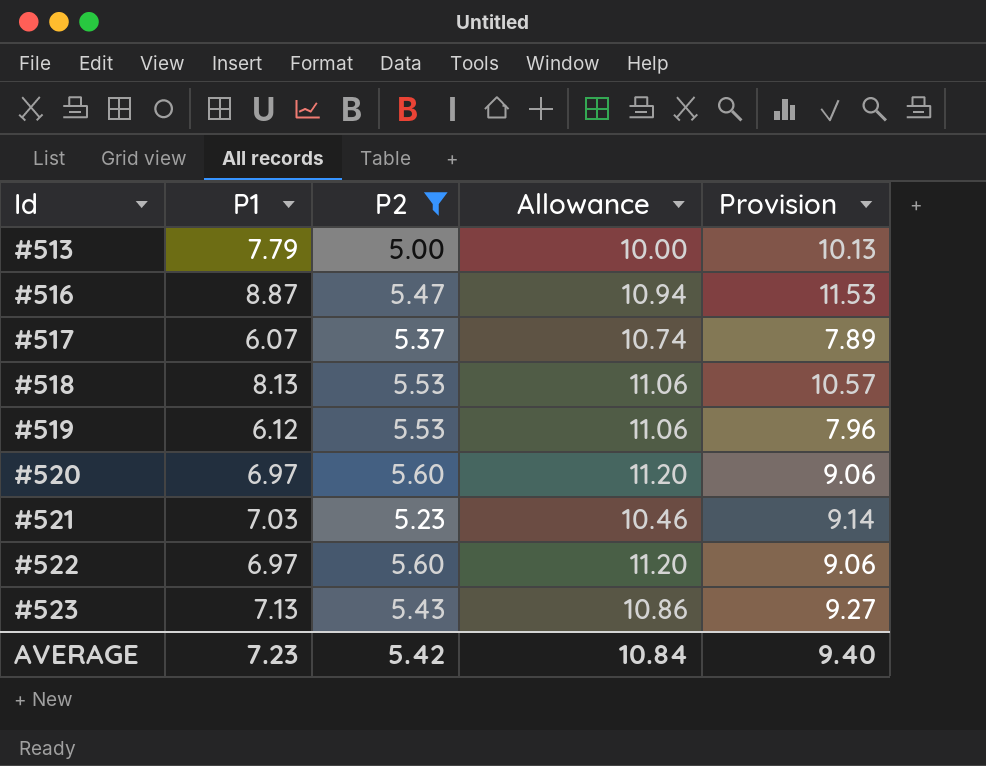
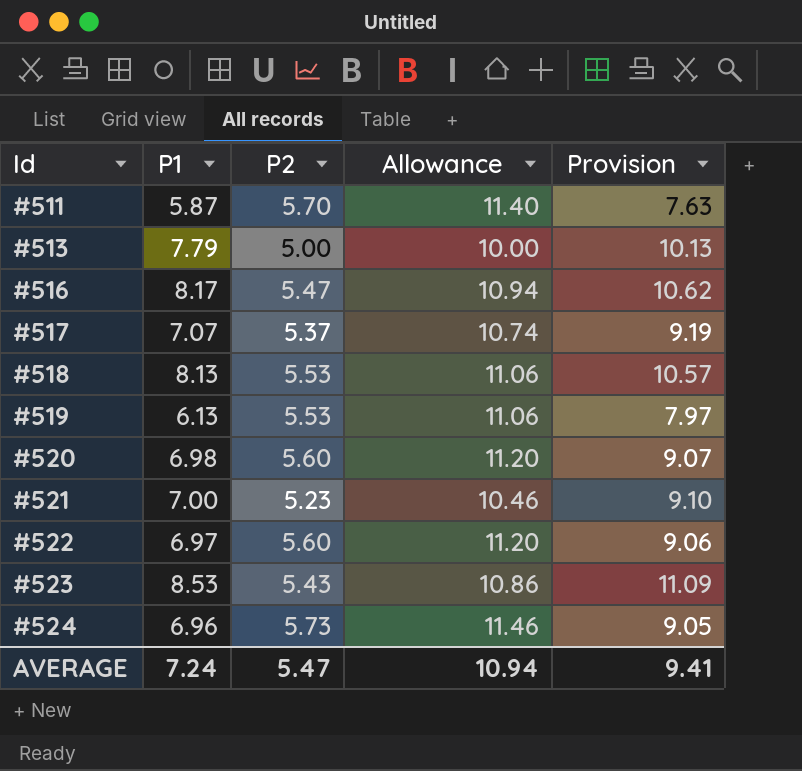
filter: P2 <= 5.60 -> none
#516 | P1: 8.87 -> 8.17
#516 | Provision: 11.53 -> 10.62
#517 | P1: 6.07 -> 7.07
#517 | Provision: 7.89 -> 9.19
#519 | P1: 6.12 -> 6.13
#519 | Provision: 7.96 -> 7.97
#520 | P1: 6.97 -> 6.98
#520 | Provision: 9.06 -> 9.07
#521 | P1: 7.03 -> 7.00
#521 | Provision: 9.14 -> 9.10
#523 | P1: 7.13 -> 8.53
#523 | Provision: 9.27 -> 11.09
AVERAGE | P1: 7.23 -> 7.24
AVERAGE | P2: 5.42 -> 5.47
AVERAGE | Allowance: 10.84 -> 10.94
AVERAGE | Provision: 9.40 -> 9.41

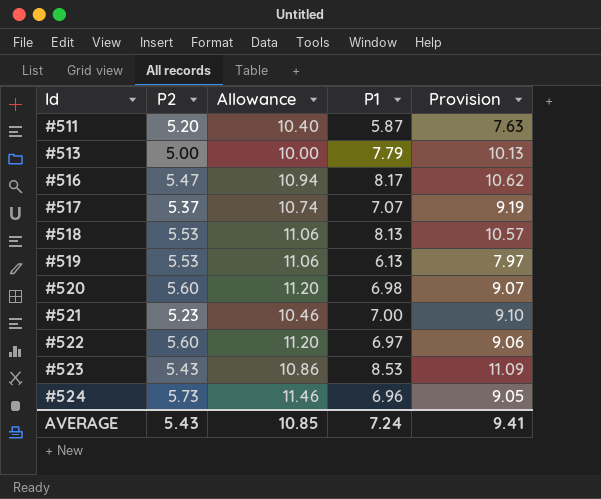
column P1 | position: 2 -> 4
#511 | P2: 5.70 -> 5.20
#511 | Allowance: 11.40 -> 10.40
AVERAGE | P2: 5.47 -> 5.43
AVERAGE | Allowance: 10.94 -> 10.85

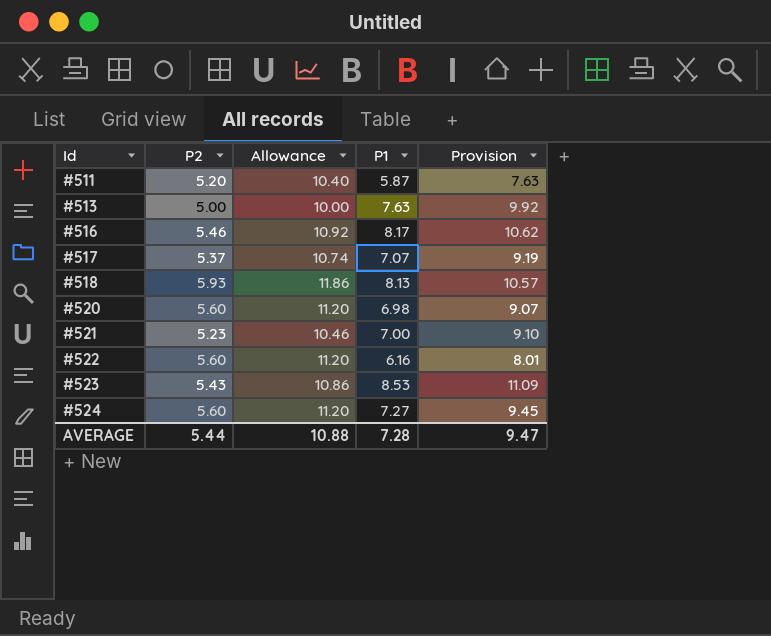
row #519: 5.53 | 11.06 | 6.13 | 7.97 -> none
#513 | P1: 7.79 -> 7.63
#513 | Provision: 10.13 -> 9.92
#516 | P2: 5.47 -> 5.46
#516 | Allowance: 10.94 -> 10.92
#518 | P2: 5.53 -> 5.93
#518 | Allowance: 11.06 -> 11.86
#522 | P1: 6.97 -> 6.16
#522 | Provision: 9.06 -> 8.01
#524 | P2: 5.73 -> 5.60
#524 | Allowance: 11.46 -> 11.20
#524 | P1: 6.96 -> 7.27
#524 | Provision: 9.05 -> 9.45
AVERAGE | P2: 5.43 -> 5.44
AVERAGE | Allowance: 10.85 -> 10.88
AVERAGE | P1: 7.24 -> 7.28
AVERAGE | Provision: 9.41 -> 9.47

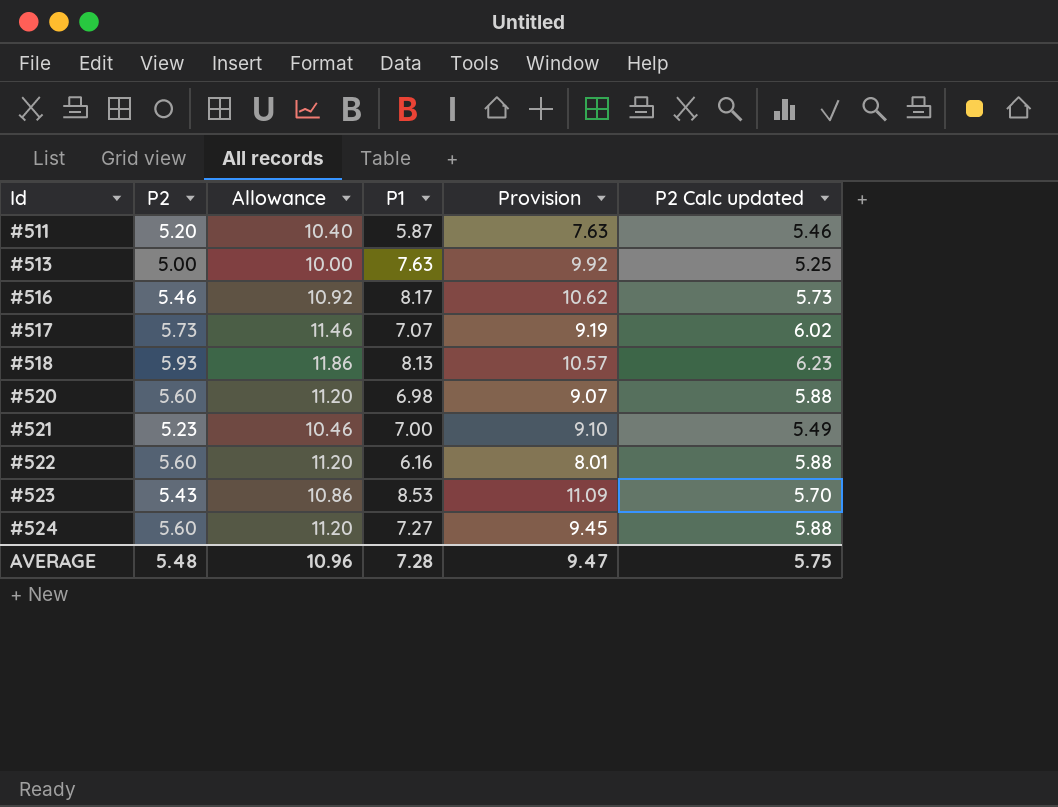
column P2 Calc updated | formula: none -> [P2] * 1.05
#517 | P2: 5.37 -> 5.73
#517 | Allowance: 10.74 -> 11.46
AVERAGE | P2: 5.44 -> 5.48
AVERAGE | Allowance: 10.88 -> 10.96

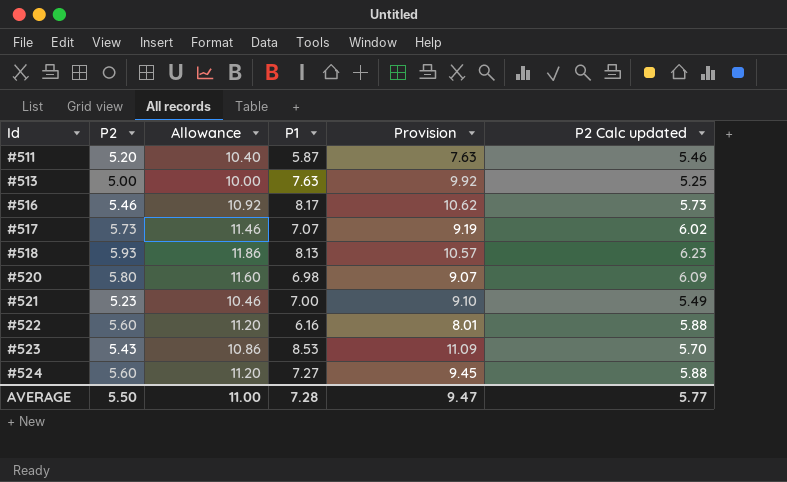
#520 | P2: 5.60 -> 5.80
#520 | Allowance: 11.20 -> 11.60
#520 | P2 Calc updated: 5.88 -> 6.09
AVERAGE | P2: 5.48 -> 5.50
AVERAGE | Allowance: 10.96 -> 11.00
AVERAGE | P2 Calc updated: 5.75 -> 5.77

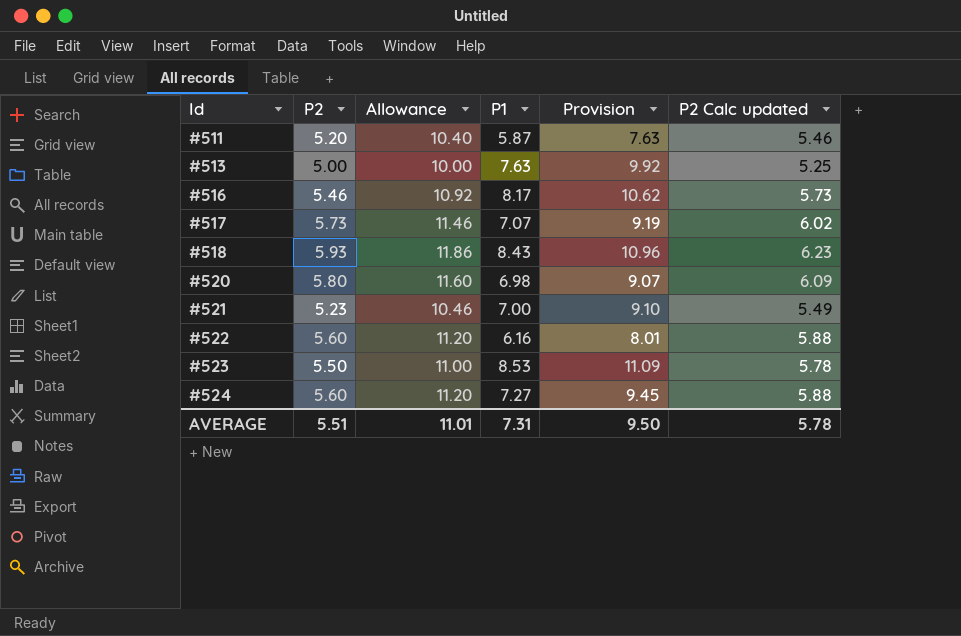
#518 | P1: 8.13 -> 8.43
#518 | Provision: 10.57 -> 10.96
#523 | P2: 5.43 -> 5.50
#523 | Allowance: 10.86 -> 11.00
#523 | P2 Calc updated: 5.70 -> 5.78
AVERAGE | P2: 5.50 -> 5.51
AVERAGE | Allowance: 11.00 -> 11.01
AVERAGE | P1: 7.28 -> 7.31
AVERAGE | Provision: 9.47 -> 9.50
AVERAGE | P2 Calc updated: 5.77 -> 5.78

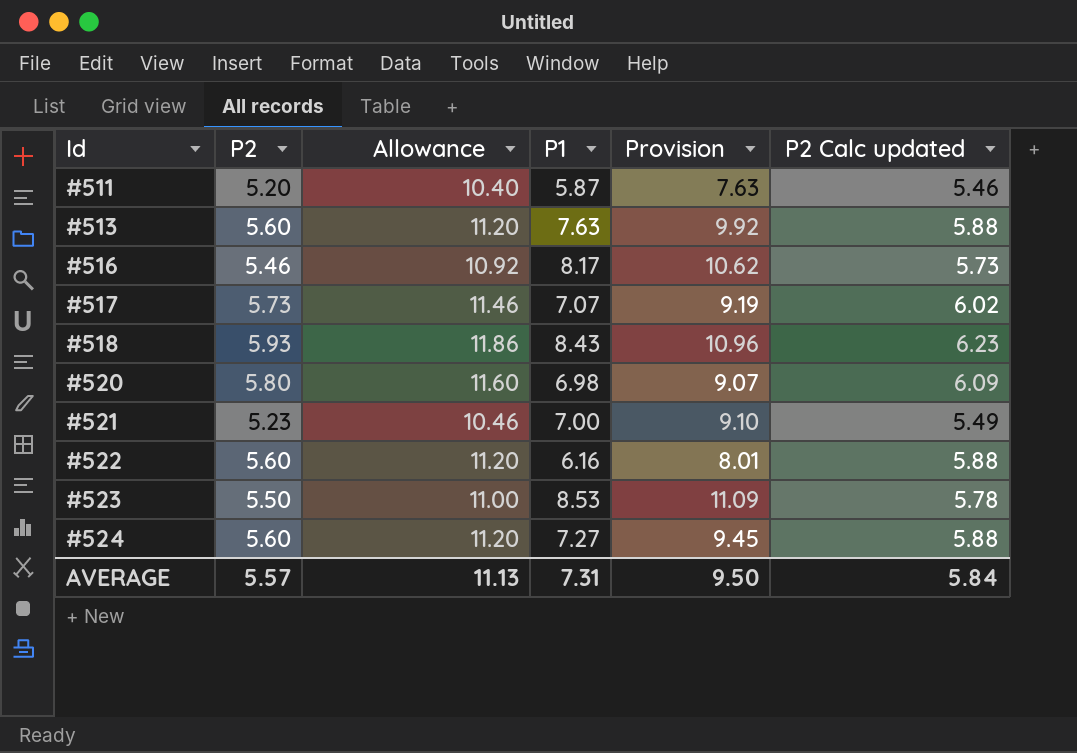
#513 | P2: 5.00 -> 5.60
#513 | Allowance: 10.00 -> 11.20
#513 | P2 Calc updated: 5.25 -> 5.88
AVERAGE | P2: 5.51 -> 5.57
AVERAGE | Allowance: 11.01 -> 11.13
AVERAGE | P2 Calc updated: 5.78 -> 5.84

